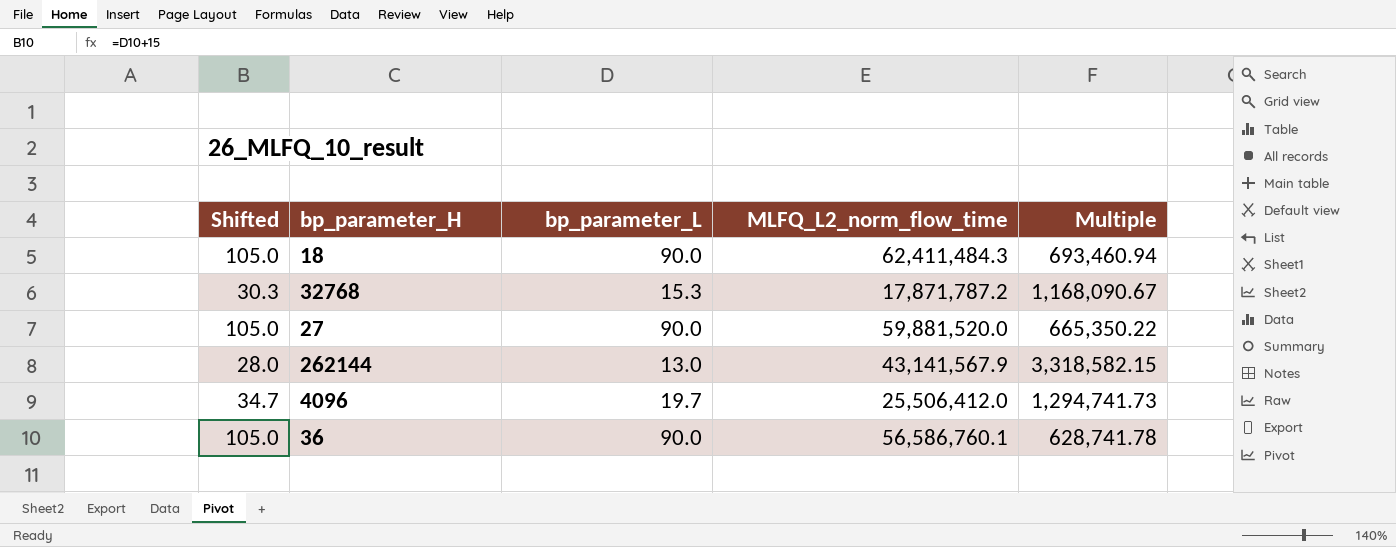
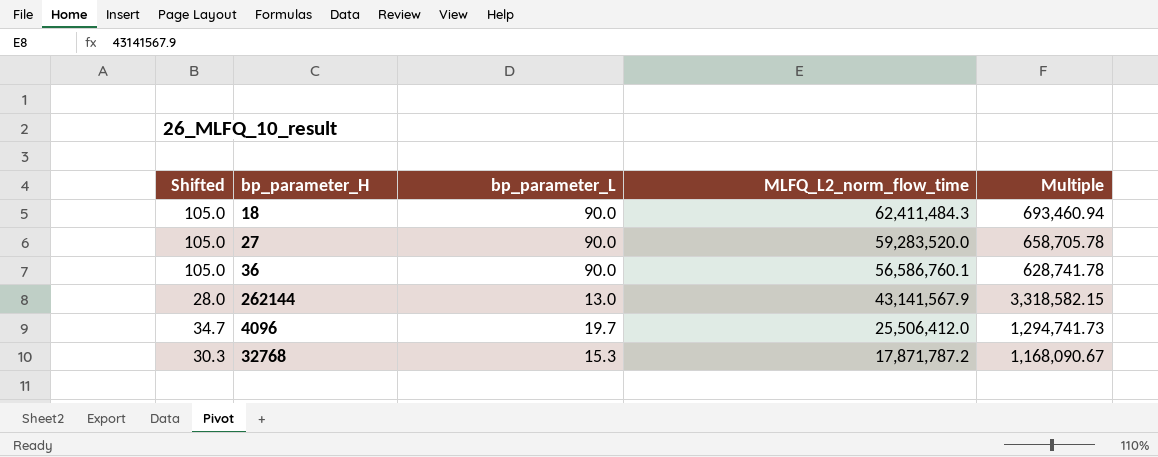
row order: none -> MLFQ_L2_norm_flow_time descending
27 | MLFQ_L2_norm_flow_time: 59,881,520.0 -> 59,283,520.0
27 | Multiple: 665,350.22 -> 658,705.78

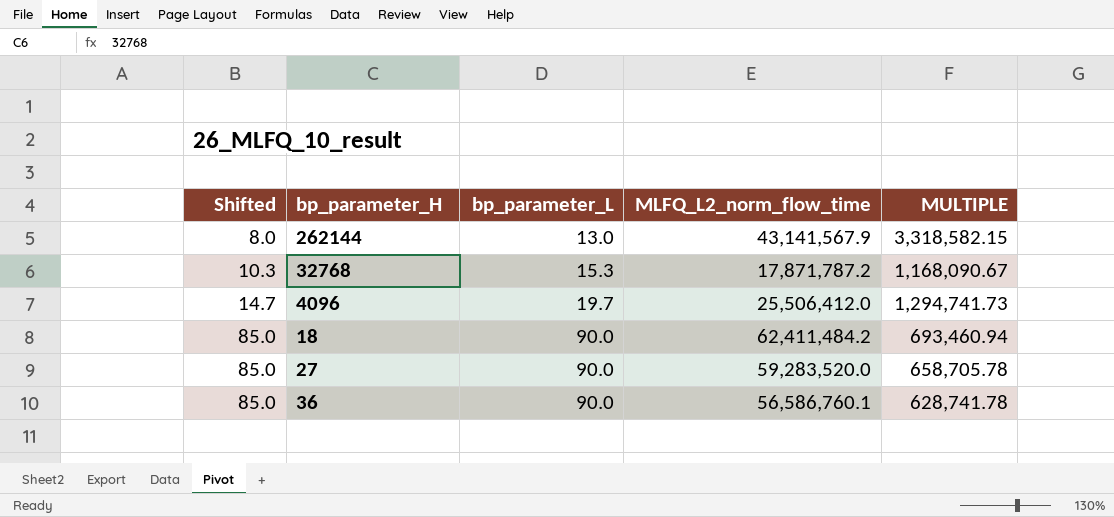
row order: MLFQ_L2_norm_flow_time descending -> Shifted ascending
column Shifted | formula: [bp_parameter_L] + 15 -> [bp_parameter_L] - 5
column name: Multiple -> MULTIPLE
18 | MLFQ_L2_norm_flow_time: 62,411,484.3 -> 62,411,484.2

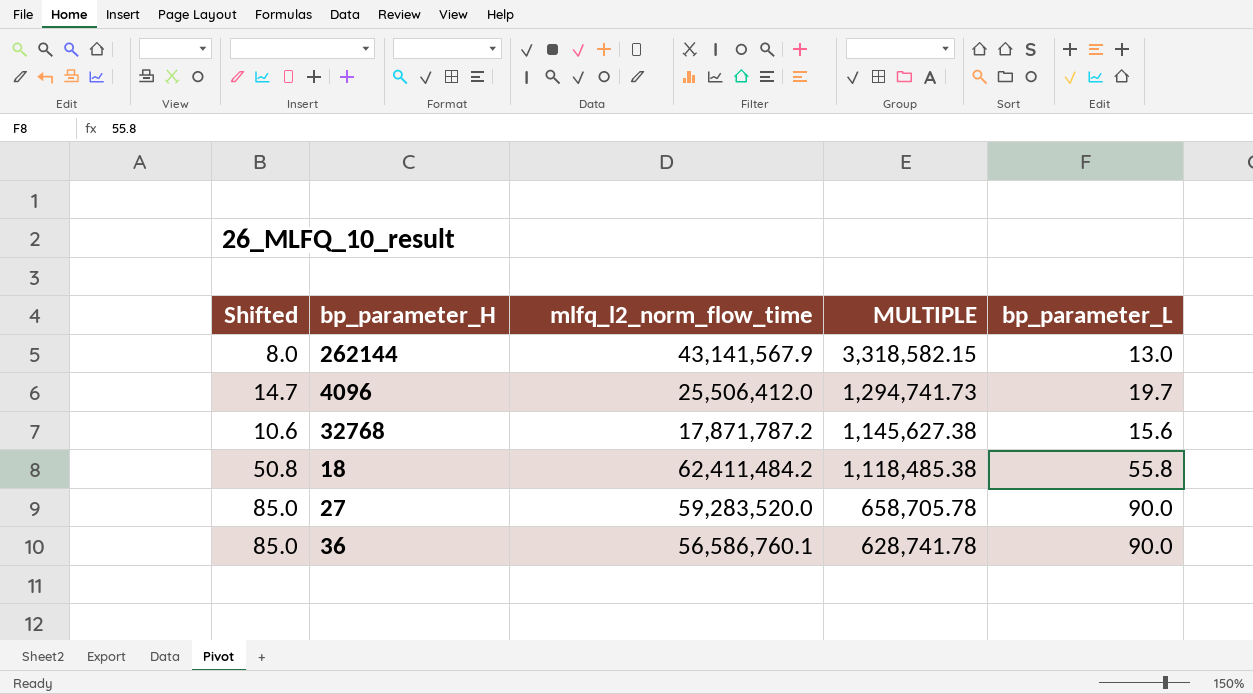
row order: Shifted ascending -> MULTIPLE descending
column name: MLFQ_L2_norm_flow_time -> mlfq_l2_norm_flow_time
column bp_parameter_L | position: 3 -> 5
32768 | Shifted: 10.3 -> 10.6
32768 | MULTIPLE: 1,168,090.67 -> 1,145,627.38
32768 | bp_parameter_L: 15.3 -> 15.6
18 | Shifted: 85.0 -> 50.8
18 | MULTIPLE: 693,460.94 -> 1,118,485.38
18 | bp_parameter_L: 90.0 -> 55.8

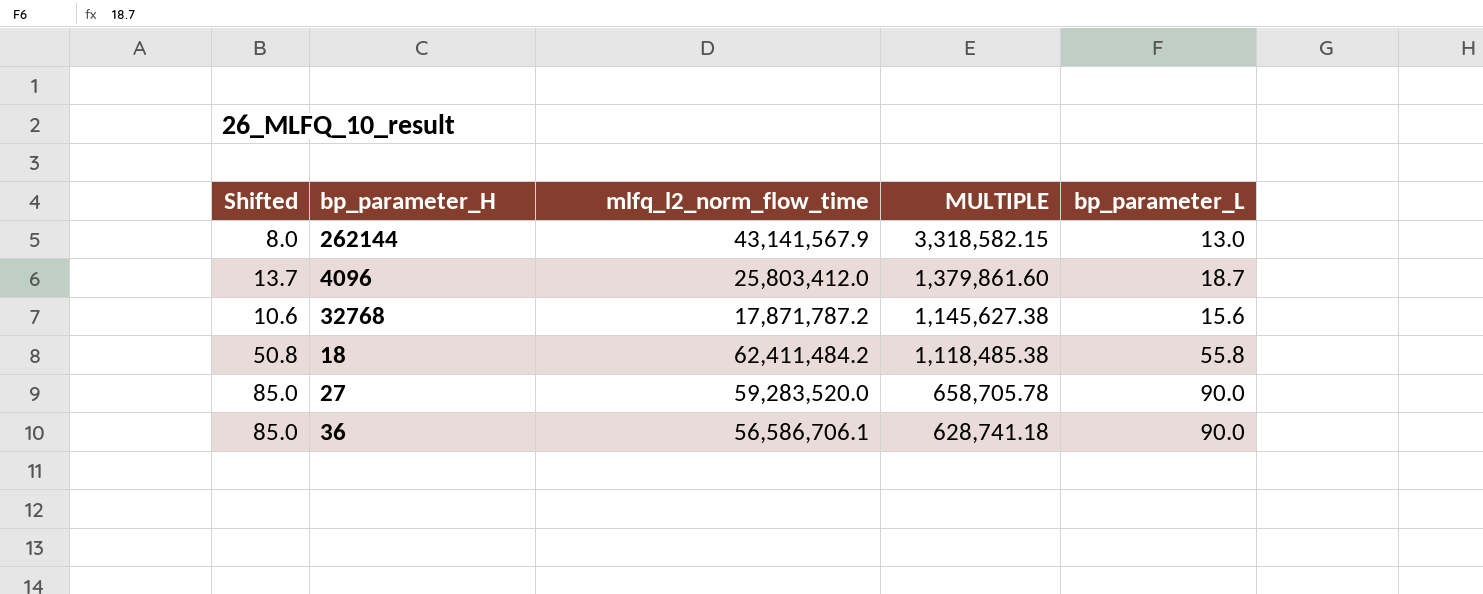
4096 | Shifted: 14.7 -> 13.7
4096 | mlfq_l2_norm_flow_time: 25,506,412.0 -> 25,803,412.0
4096 | MULTIPLE: 1,294,741.73 -> 1,379,861.60
4096 | bp_parameter_L: 19.7 -> 18.7
36 | mlfq_l2_norm_flow_time: 56,586,760.1 -> 56,586,706.1
36 | MULTIPLE: 628,741.78 -> 628,741.18

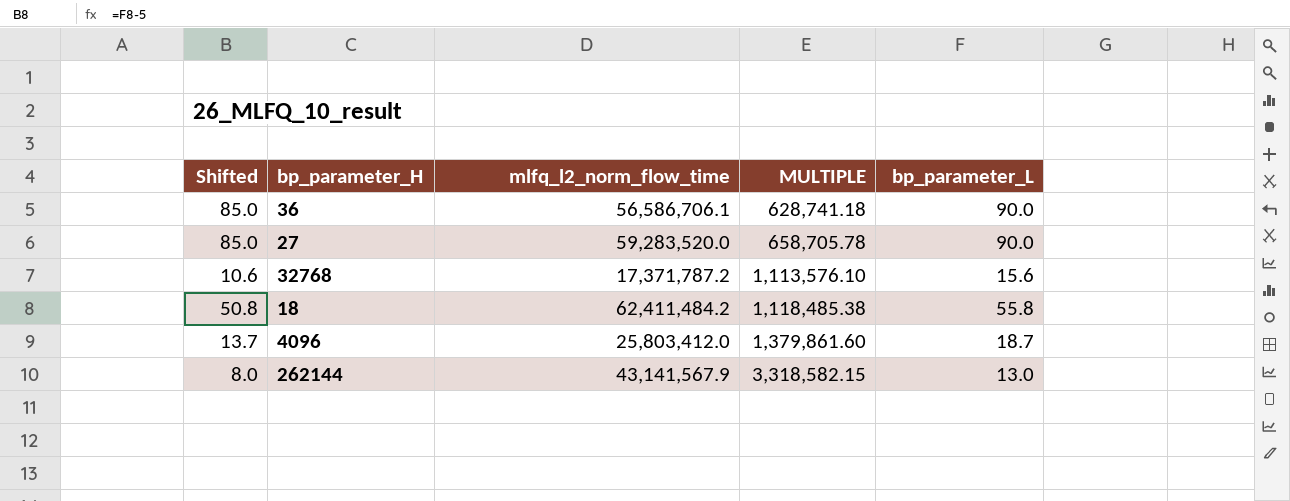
row order: MULTIPLE descending -> MULTIPLE ascending
32768 | mlfq_l2_norm_flow_time: 17,871,787.2 -> 17,371,787.2
32768 | MULTIPLE: 1,145,627.38 -> 1,113,576.10

